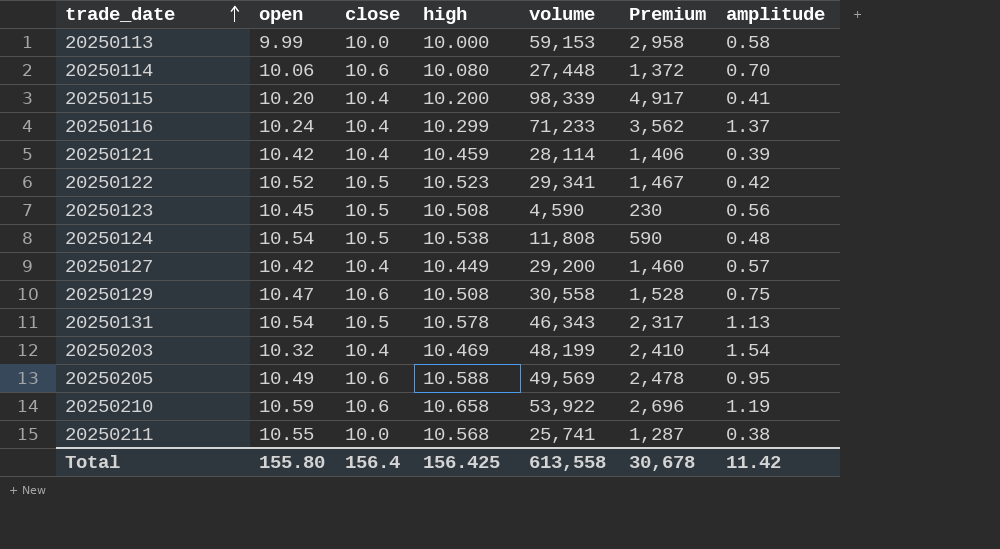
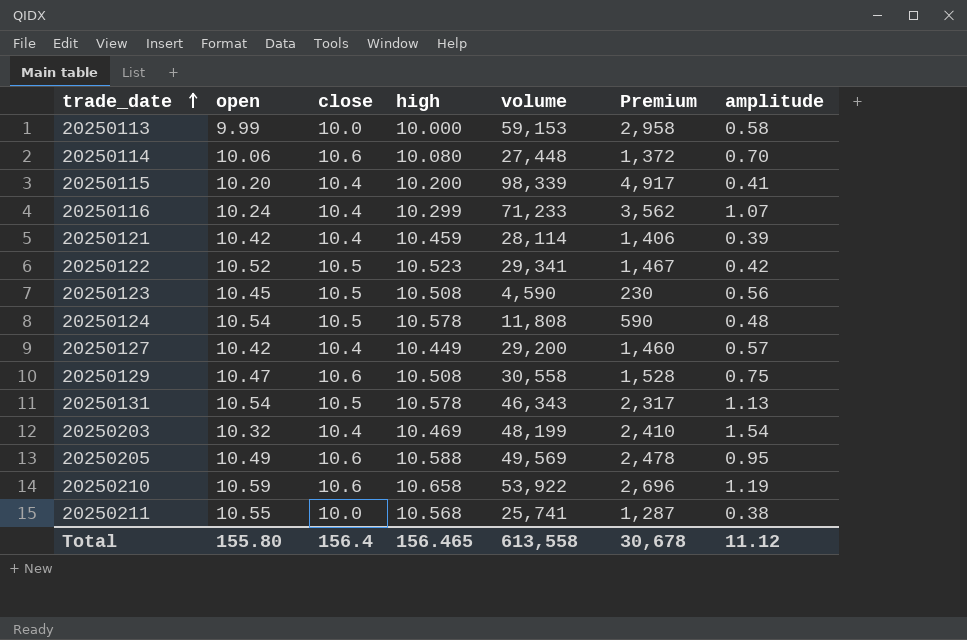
20250116 | amplitude: 1.37 -> 1.07
20250124 | high: 10.538 -> 10.578
Total | high: 156.425 -> 156.465
Total | amplitude: 11.42 -> 11.12

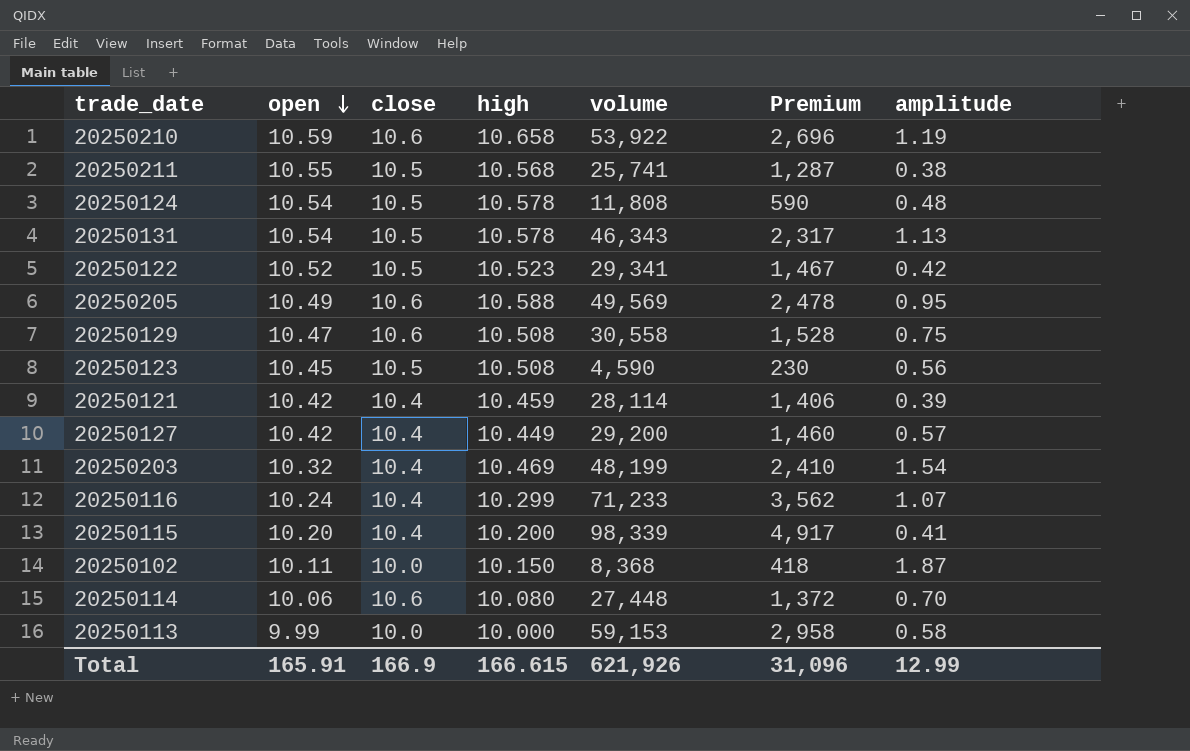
row order: trade_date ascending -> open descending
20250211 | close: 10.0 -> 10.5
row 20250102: none -> 10.11 | 10.0 | 10.150 | 8,368 | 418 | 1.87
Total | open: 155.80 -> 165.91
Total | close: 156.4 -> 166.9
Total | high: 156.465 -> 166.615
Total | volume: 613,558 -> 621,926
Total | Premium: 30,678 -> 31,096
Total | amplitude: 11.12 -> 12.99

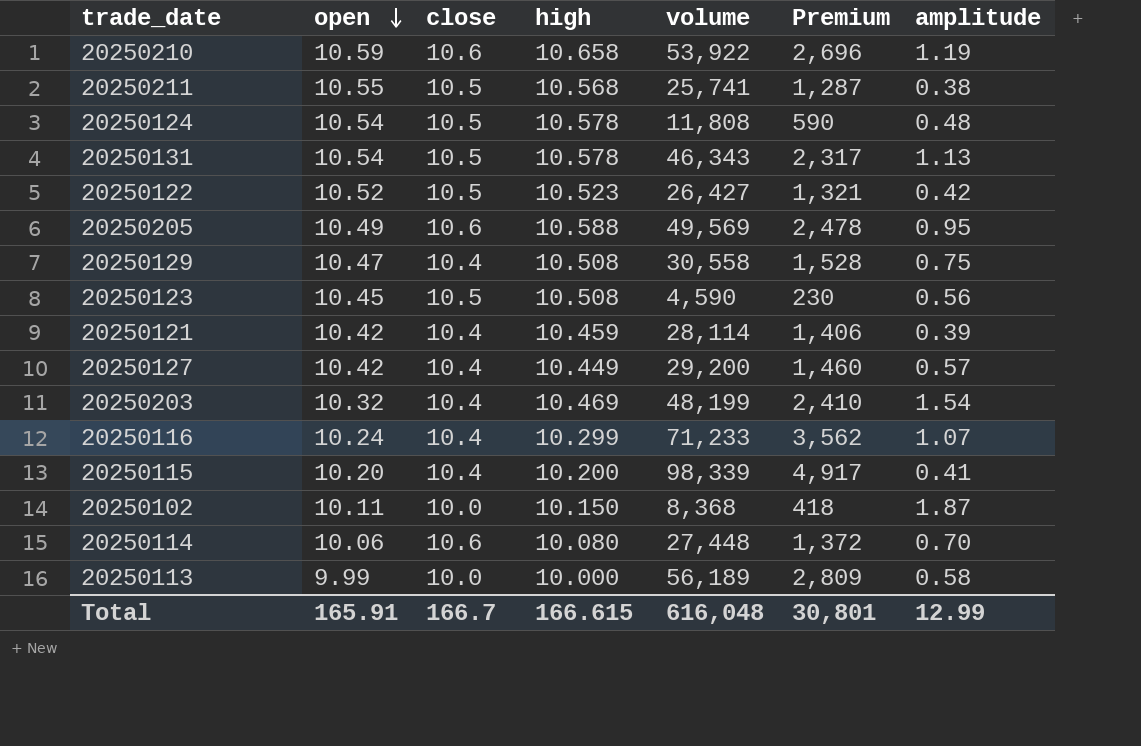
20250122 | volume: 29,341 -> 26,427
20250122 | Premium: 1,467 -> 1,321
20250129 | close: 10.6 -> 10.4
20250113 | volume: 59,153 -> 56,189
20250113 | Premium: 2,958 -> 2,809
Total | close: 166.9 -> 166.7
Total | volume: 621,926 -> 616,048
Total | Premium: 31,096 -> 30,801

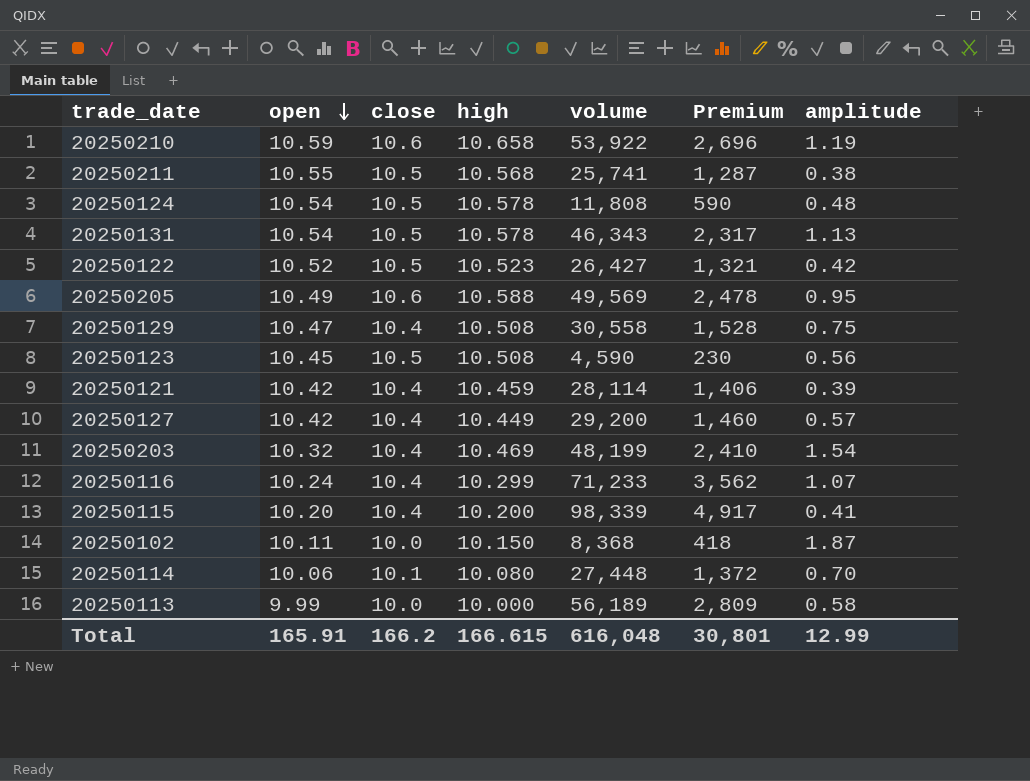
20250114 | close: 10.6 -> 10.1
Total | close: 166.7 -> 166.2

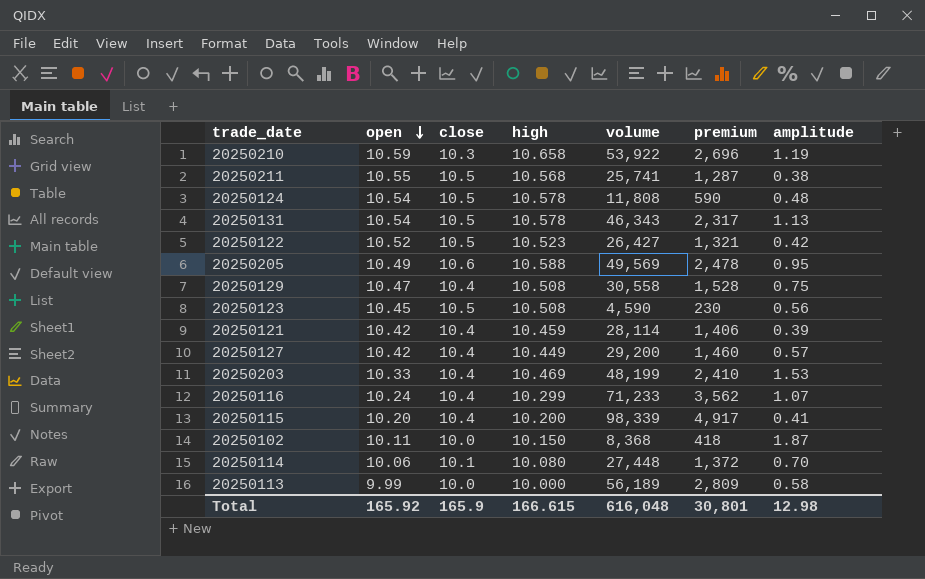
column name: Premium -> premium
20250210 | close: 10.6 -> 10.3
20250203 | open: 10.32 -> 10.33
20250203 | amplitude: 1.54 -> 1.53
Total | open: 165.91 -> 165.92
Total | close: 166.2 -> 165.9
Total | amplitude: 12.99 -> 12.98

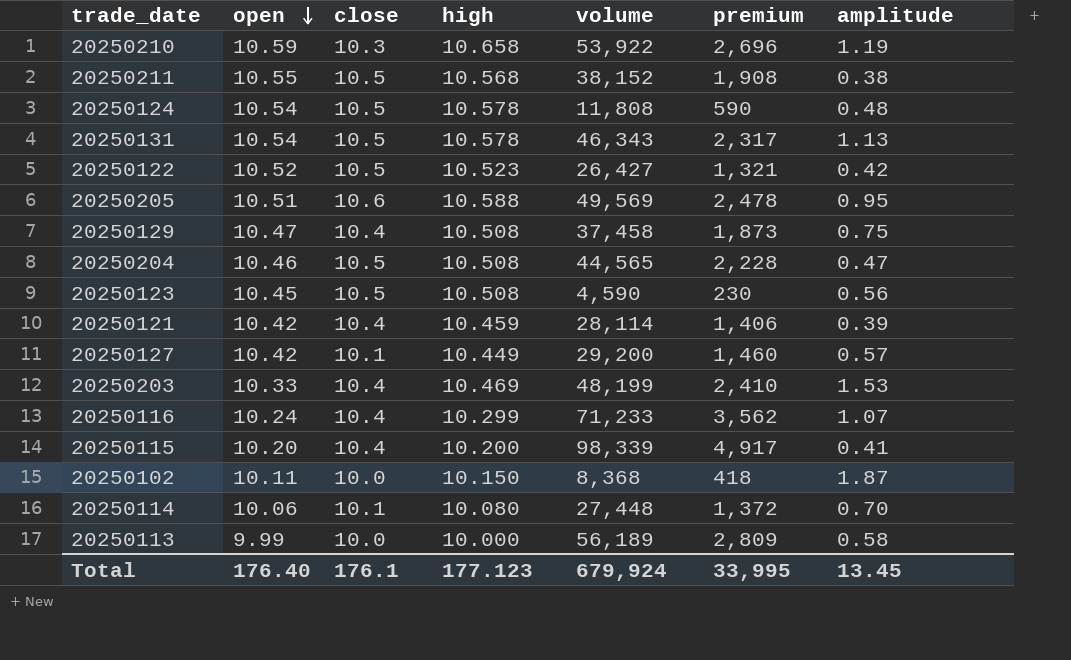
20250211 | volume: 25,741 -> 38,152
20250211 | premium: 1,287 -> 1,908
20250205 | open: 10.49 -> 10.51
20250129 | volume: 30,558 -> 37,458
20250129 | premium: 1,528 -> 1,873
row 20250204: none -> 10.46 | 10.5 | 10.508 | 44,565 | 2,228 | 0.47
20250127 | close: 10.4 -> 10.1
Total | open: 165.92 -> 176.40
Total | close: 165.9 -> 176.1
Total | high: 166.615 -> 177.123
Total | volume: 616,048 -> 679,924
Total | premium: 30,801 -> 33,995
Total | amplitude: 12.98 -> 13.45

